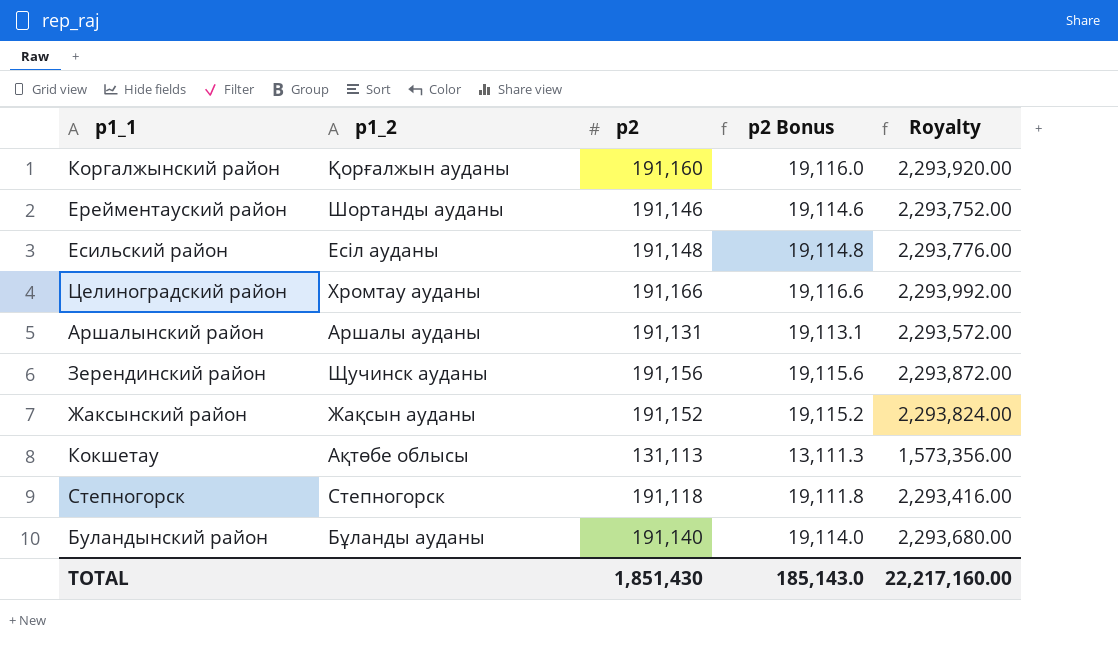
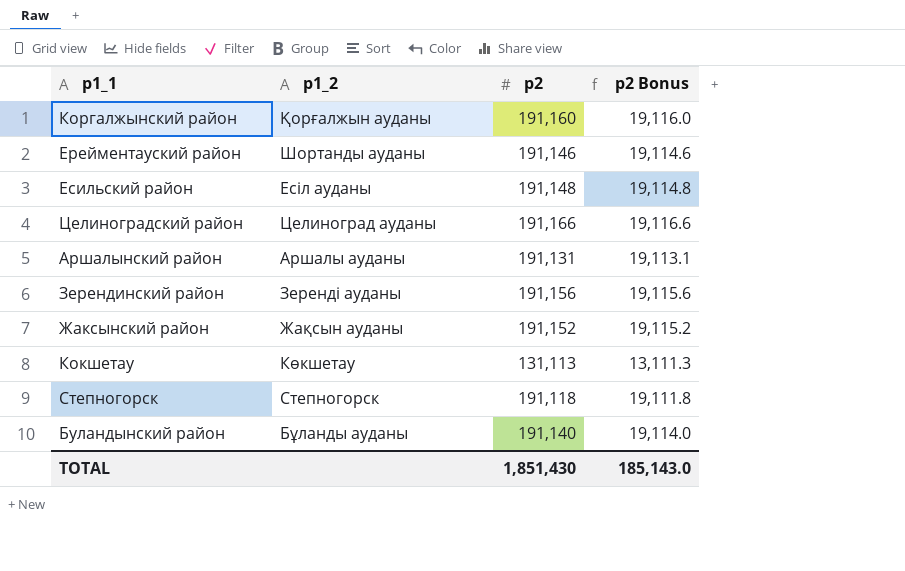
column Royalty | formula: [p2] * 12 -> none
Целиноградский район | p1_2: Хромтау ауданы -> Целиноград ауданы
Зерендинский район | p1_2: Щучинск ауданы -> Зеренді ауданы
Кокшетау | p1_2: Ақтөбе облысы -> Көкшетау

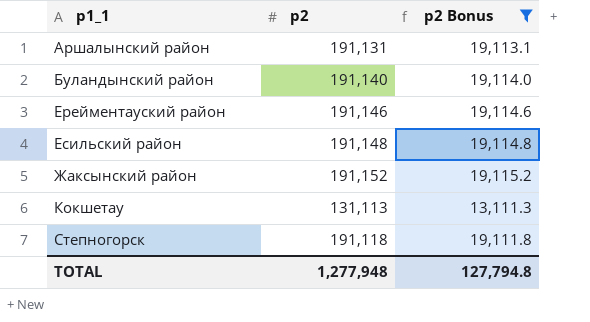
filter: none -> p2 Bonus <= 19,115.2
row order: none -> p1_1 ascending
column p1_2 | position: 2 -> none
TOTAL | p2: 1,851,430 -> 1,277,948
TOTAL | p2 Bonus: 185,143.0 -> 127,794.8

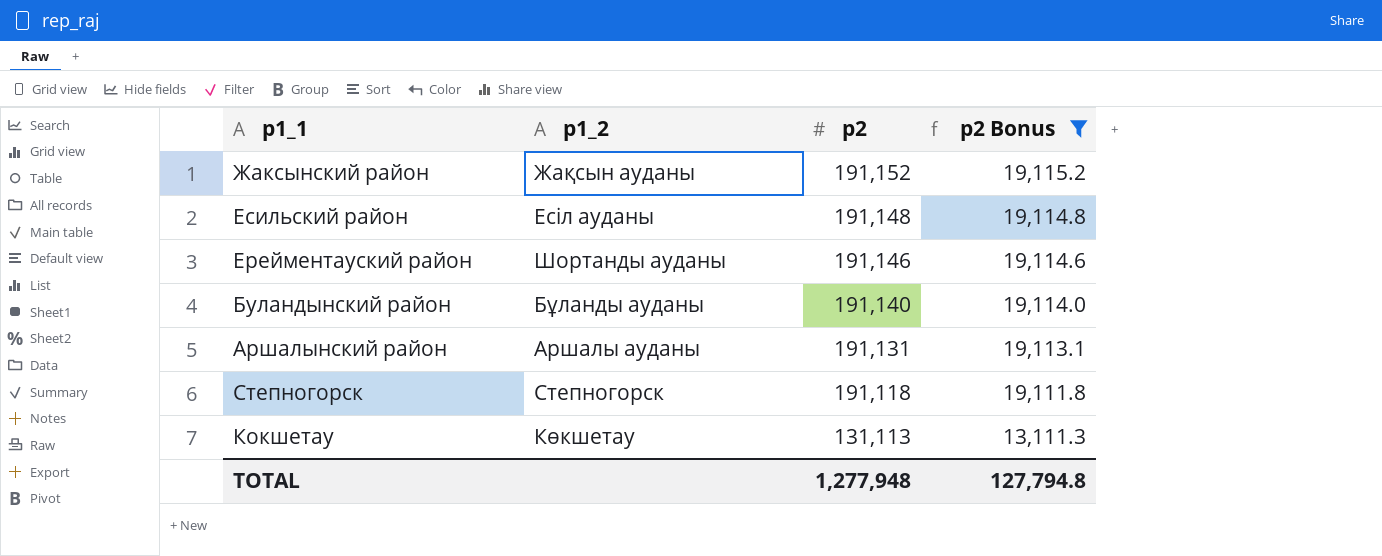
row order: p1_1 ascending -> p2 descending
column p1_2 | position: none -> 2

